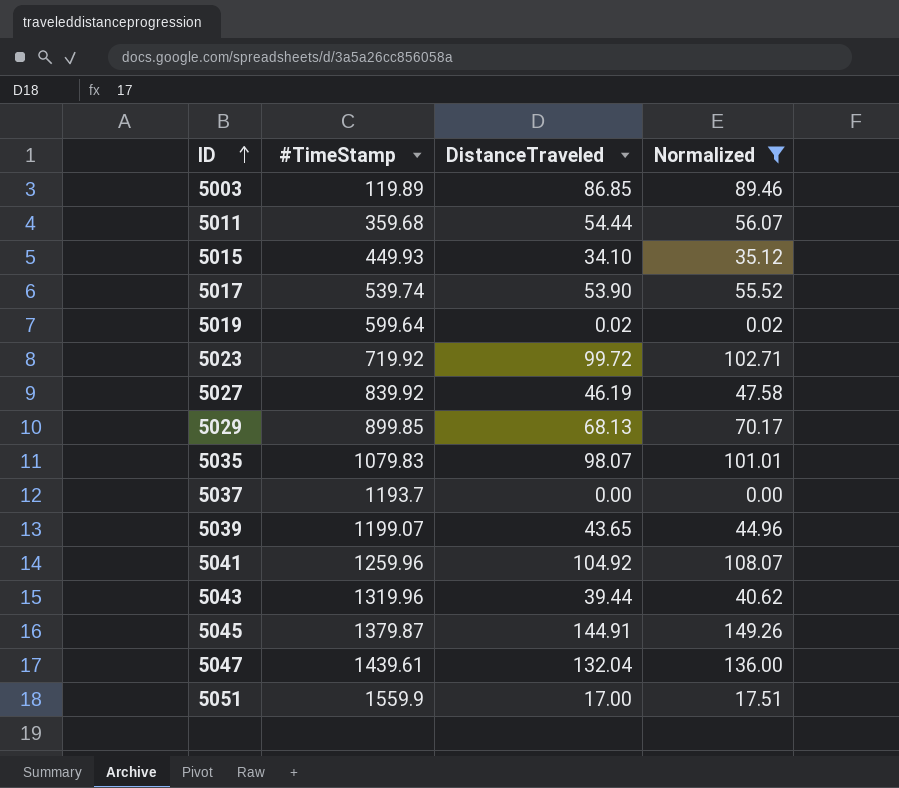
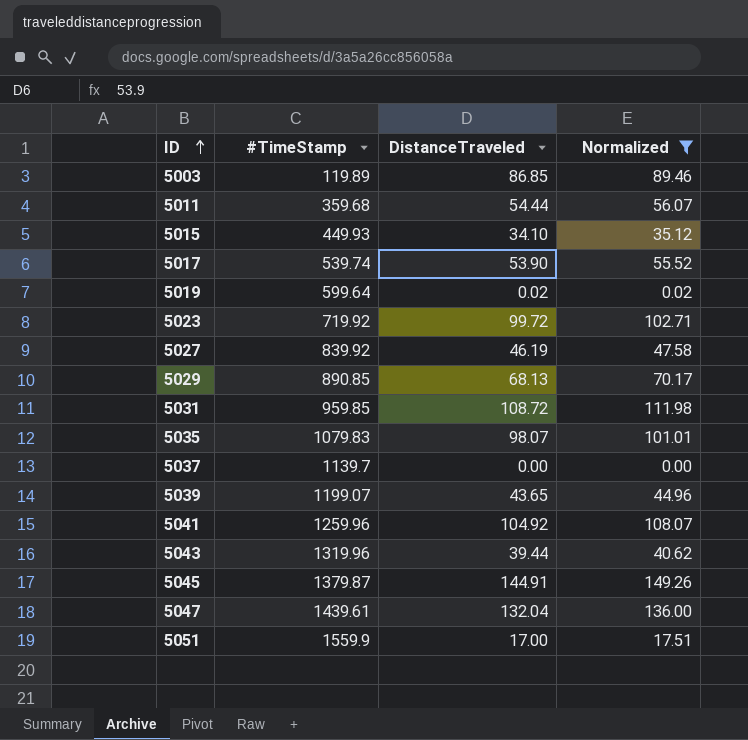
5029 | #TimeStamp: 899.85 -> 890.85
row 5031: none -> 959.85 | 108.72 | 111.98
5037 | #TimeStamp: 1193.7 -> 1139.7

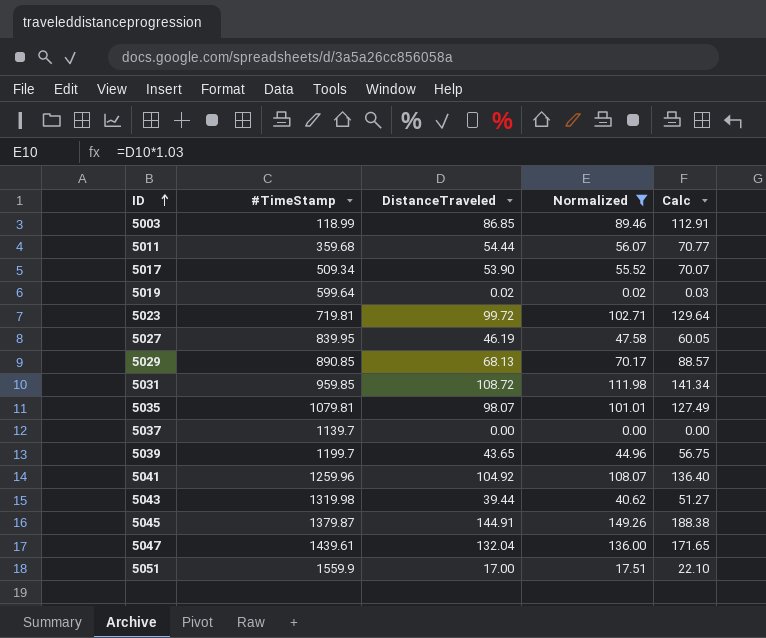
column Calc | formula: none -> [DistanceTraveled] * 1.3
row 5015: 449.93 | 34.10 | 35.12 -> none
5003 | #TimeStamp: 119.89 -> 118.99
5017 | #TimeStamp: 539.74 -> 509.34
5023 | #TimeStamp: 719.92 -> 719.81
5027 | #TimeStamp: 839.92 -> 839.95
5035 | #TimeStamp: 1079.83 -> 1079.81
5039 | #TimeStamp: 1199.07 -> 1199.7
5043 | #TimeStamp: 1319.96 -> 1319.98

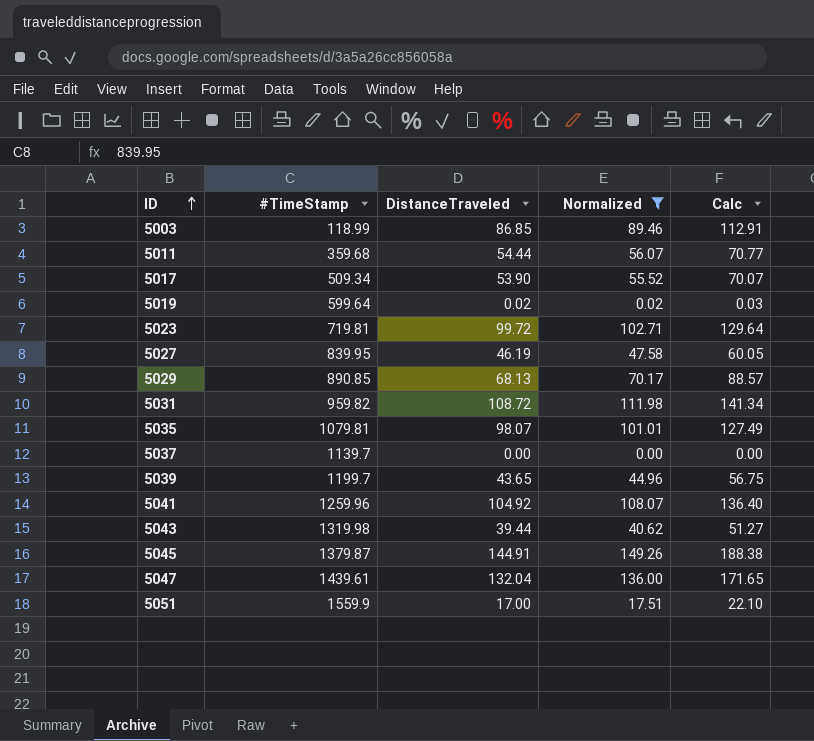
5031 | #TimeStamp: 959.85 -> 959.82

